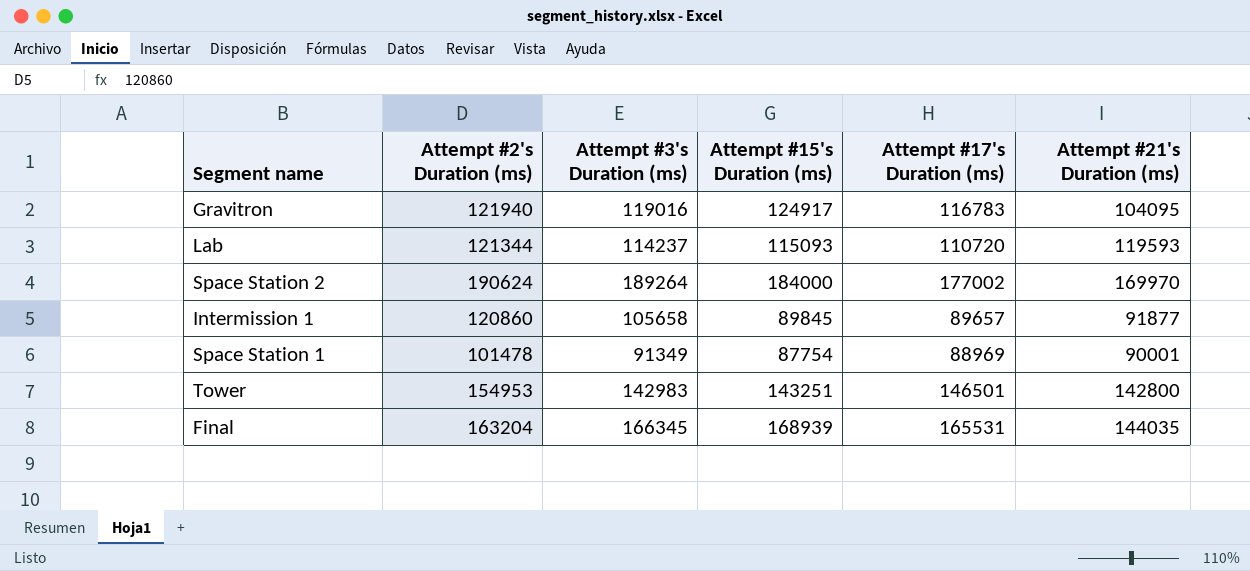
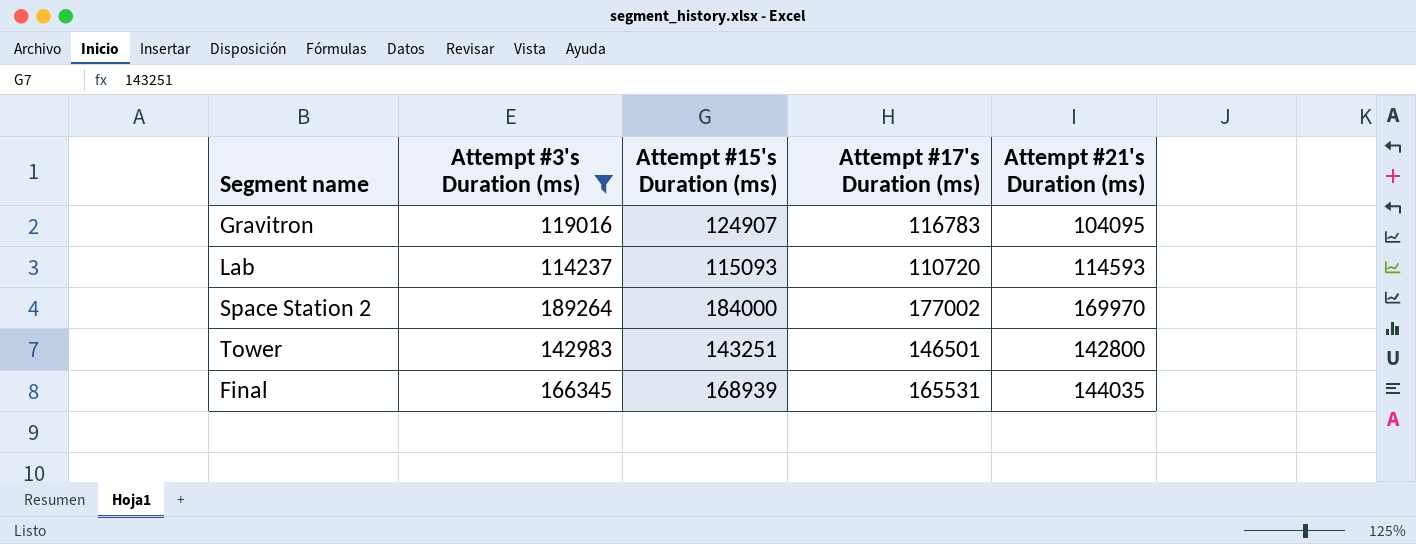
filter: none -> Attempt #3's Duration (ms) >= 114237
column Attempt #2's Duration (ms) | position: 2 -> none
Gravitron | Attempt #15's Duration (ms): 124917 -> 124907
Lab | Attempt #21's Duration (ms): 119593 -> 114593

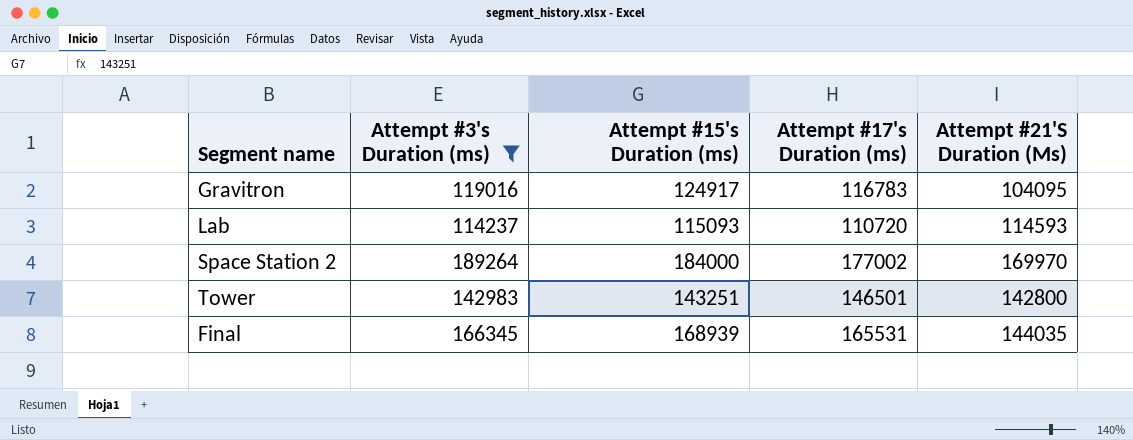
column name: Attempt #21's Duration (ms) -> Attempt #21'S Duration (Ms)
Gravitron | Attempt #15's Duration (ms): 124907 -> 124917

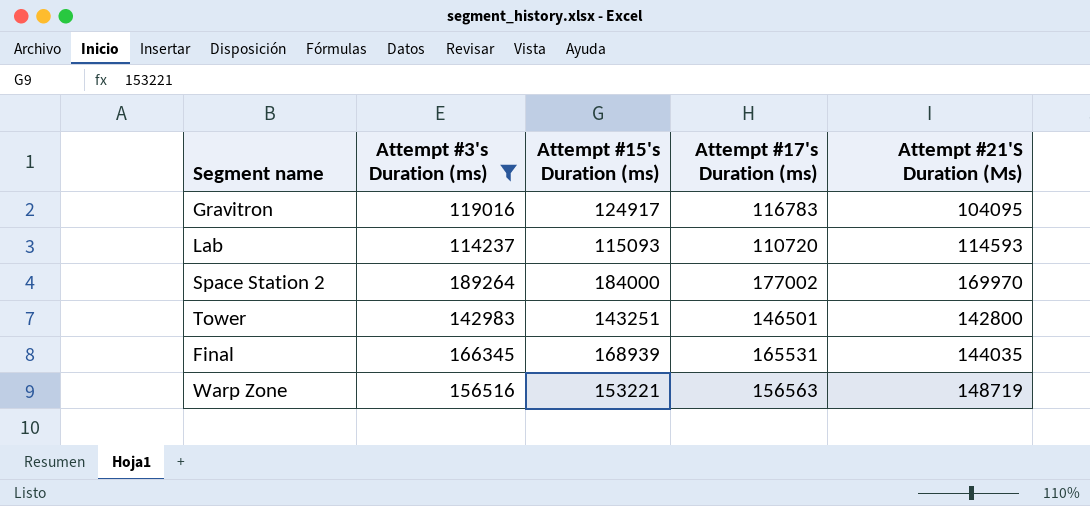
row Warp Zone: none -> 156516 | 153221 | 156563 | 148719

